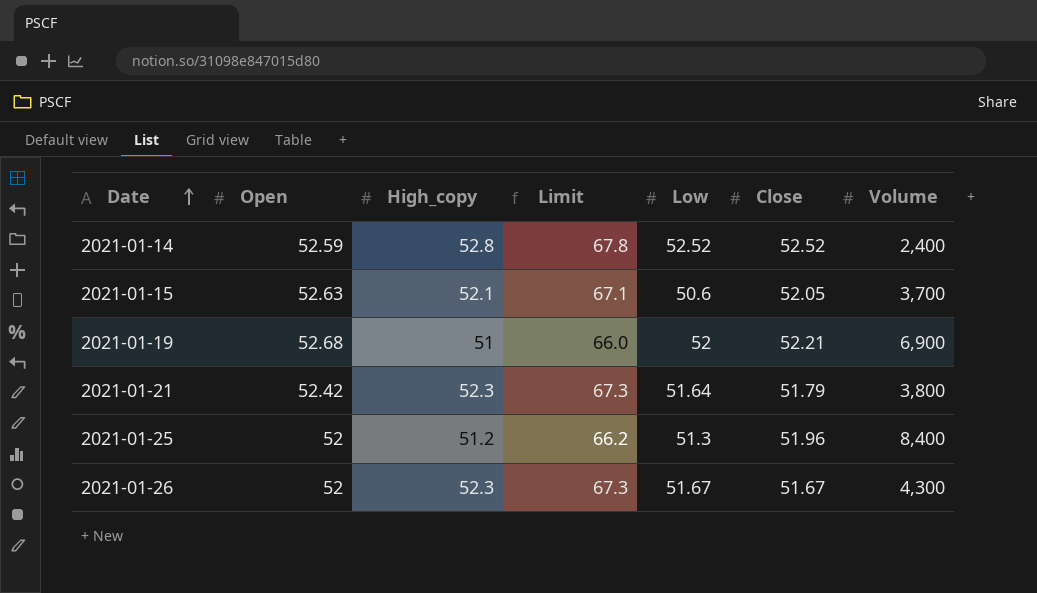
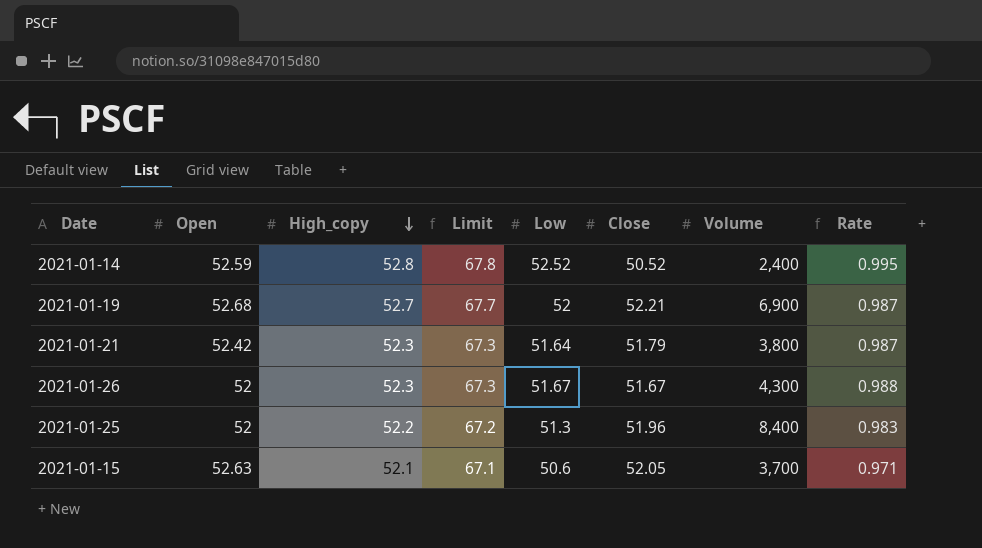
row order: Date ascending -> High_copy descending
column Rate | formula: none -> [Low] / [High_copy]
2021-01-14 | Close: 52.52 -> 50.52
2021-01-19 | High_copy: 51 -> 52.7
2021-01-19 | Limit: 66.0 -> 67.7
2021-01-25 | High_copy: 51.2 -> 52.2
2021-01-25 | Limit: 66.2 -> 67.2

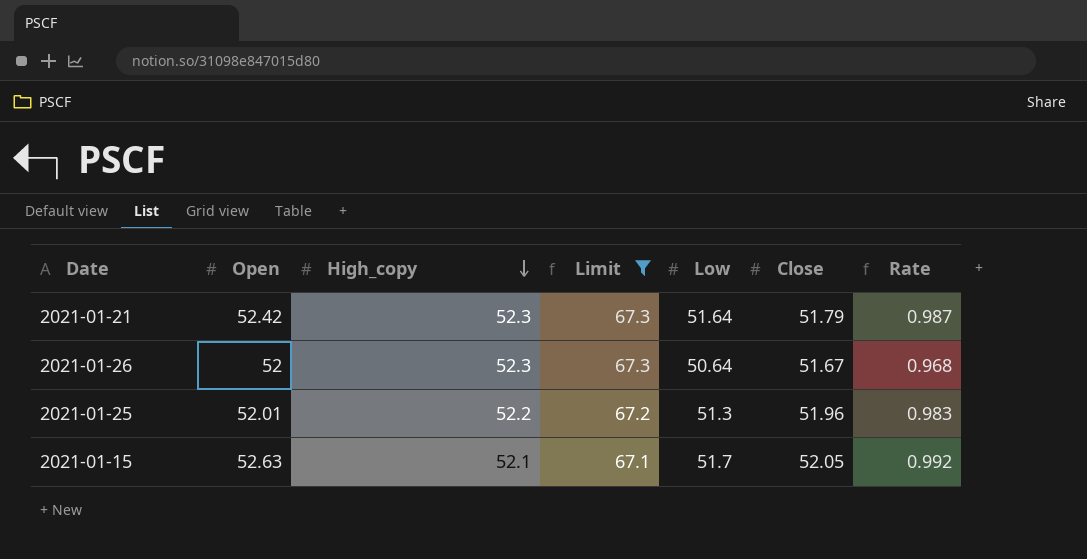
filter: none -> Limit <= 67.3
column Volume | position: 7 -> none
2021-01-26 | Low: 51.67 -> 50.64
2021-01-26 | Rate: 0.988 -> 0.968
2021-01-25 | Open: 52 -> 52.01
2021-01-15 | Low: 50.6 -> 51.7
2021-01-15 | Rate: 0.971 -> 0.992

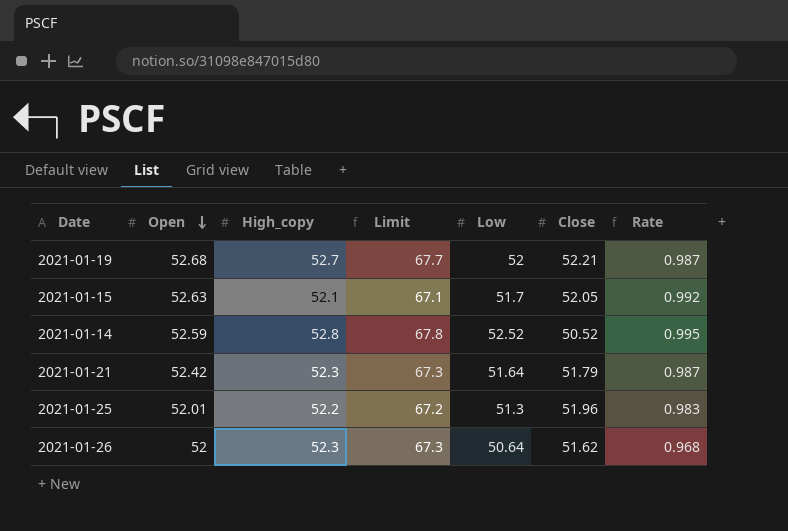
filter: Limit <= 67.3 -> none
row order: High_copy descending -> Open descending
2021-01-26 | Close: 51.67 -> 51.62

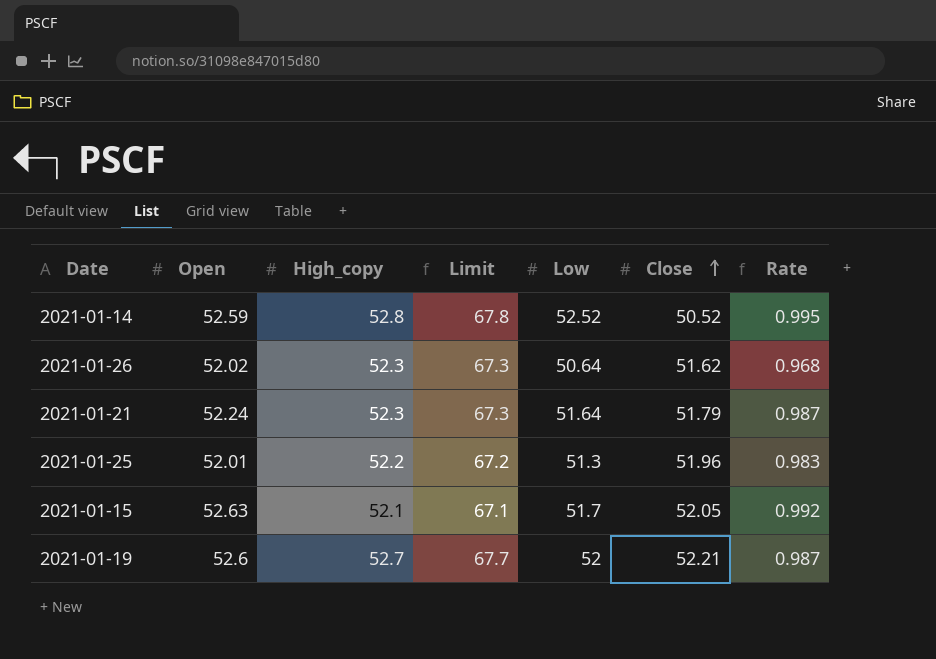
row order: Open descending -> Close ascending
2021-01-26 | Open: 52 -> 52.02
2021-01-21 | Open: 52.42 -> 52.24
2021-01-19 | Open: 52.68 -> 52.6

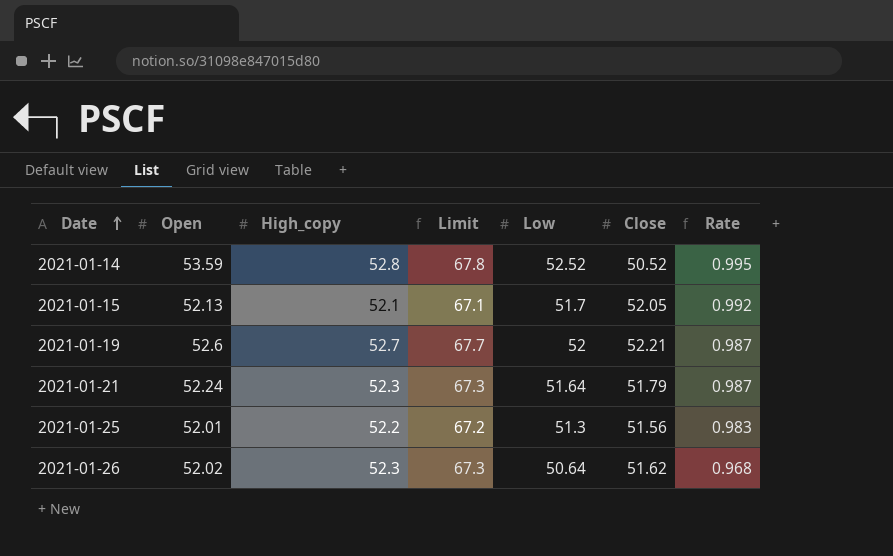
row order: Close ascending -> Date ascending
2021-01-14 | Open: 52.59 -> 53.59
2021-01-15 | Open: 52.63 -> 52.13
2021-01-25 | Close: 51.96 -> 51.56

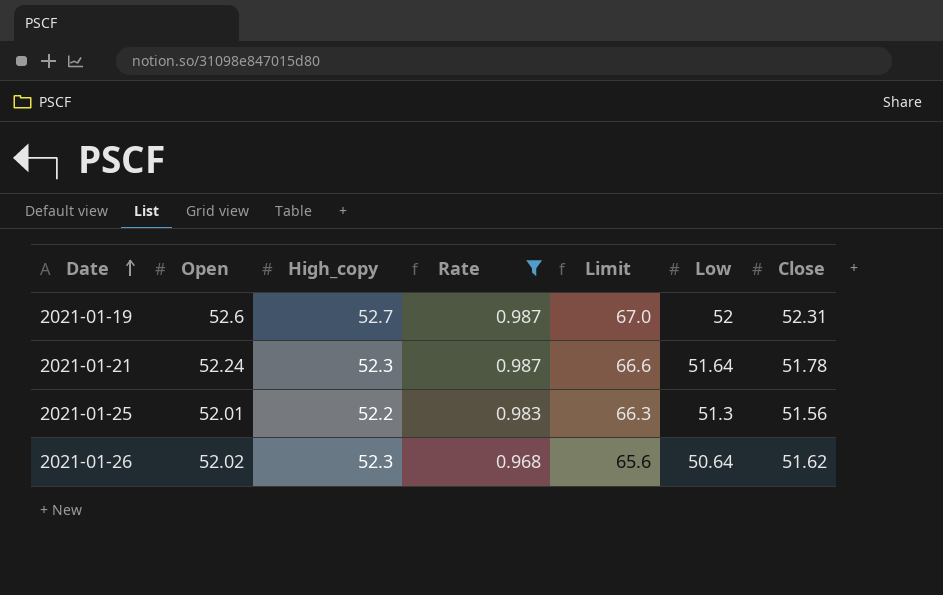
filter: none -> Rate <= 0.987
column Rate | position: 7 -> 4
column Limit | formula: [High_copy] + 15 -> [Low] + 15
2021-01-19 | Close: 52.21 -> 52.31
2021-01-21 | Close: 51.79 -> 51.78

